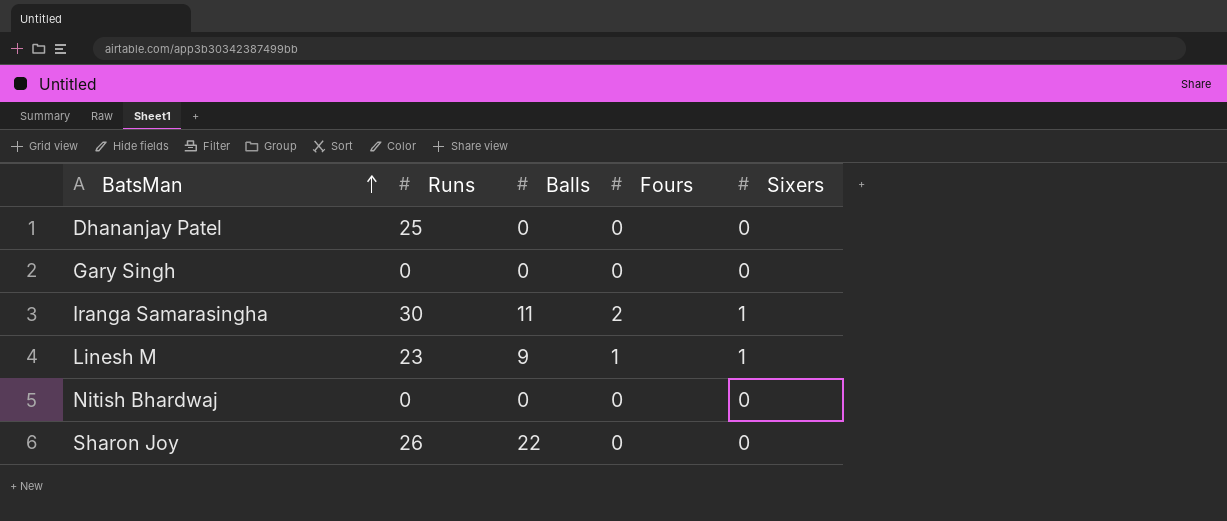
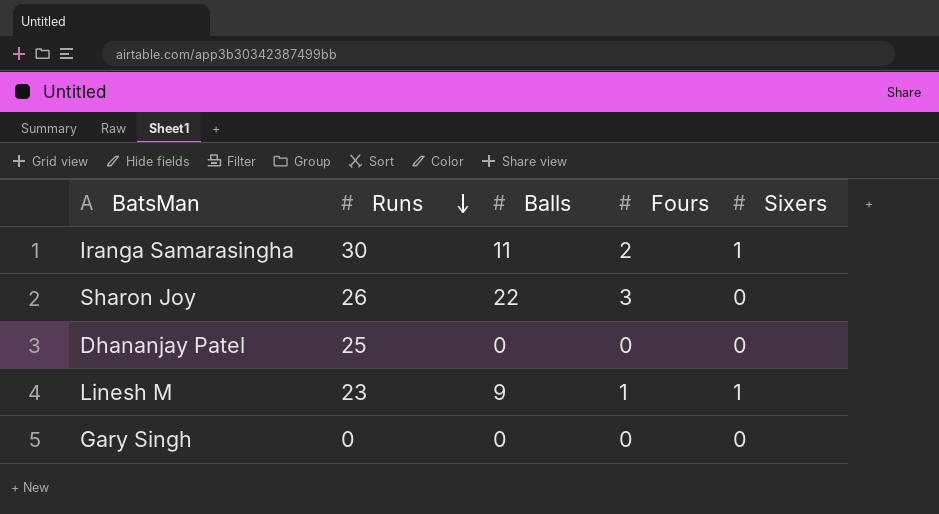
row order: BatsMan ascending -> Runs descending
row Nitish Bhardwaj: 0 | 0 | 0 | 0 -> none
Sharon Joy | Fours: 0 -> 3

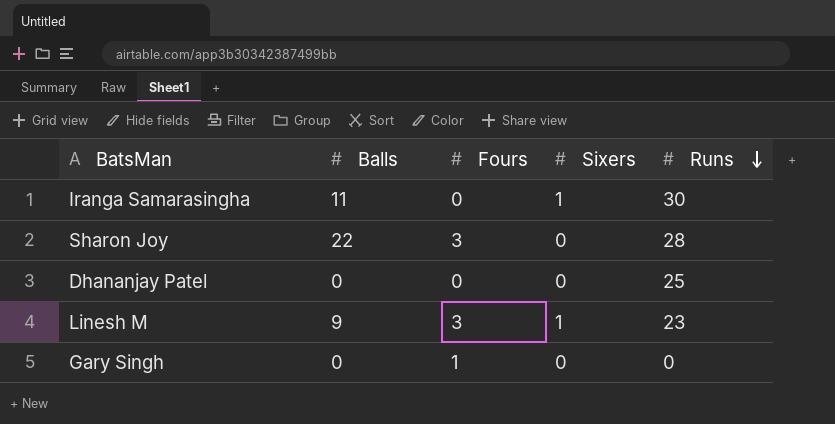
column Runs | position: 2 -> 5
Iranga Samarasingha | Fours: 2 -> 0
Sharon Joy | Runs: 26 -> 28
Linesh M | Fours: 1 -> 3
Gary Singh | Fours: 0 -> 1

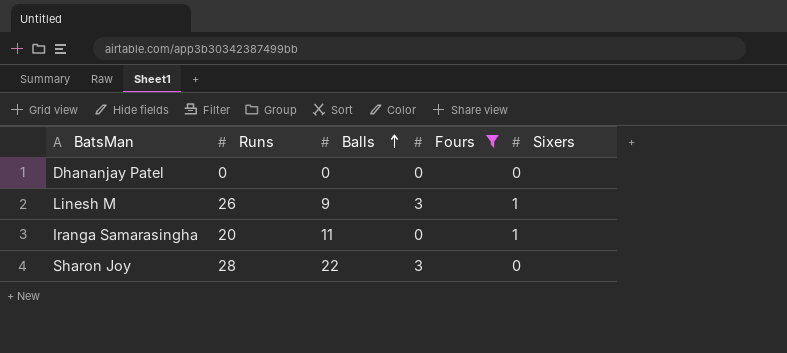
filter: none -> Fours != 1
row order: Runs descending -> Balls ascending
column Runs | position: 5 -> 2
Dhananjay Patel | Runs: 25 -> 0
Linesh M | Runs: 23 -> 26
Iranga Samarasingha | Runs: 30 -> 20

